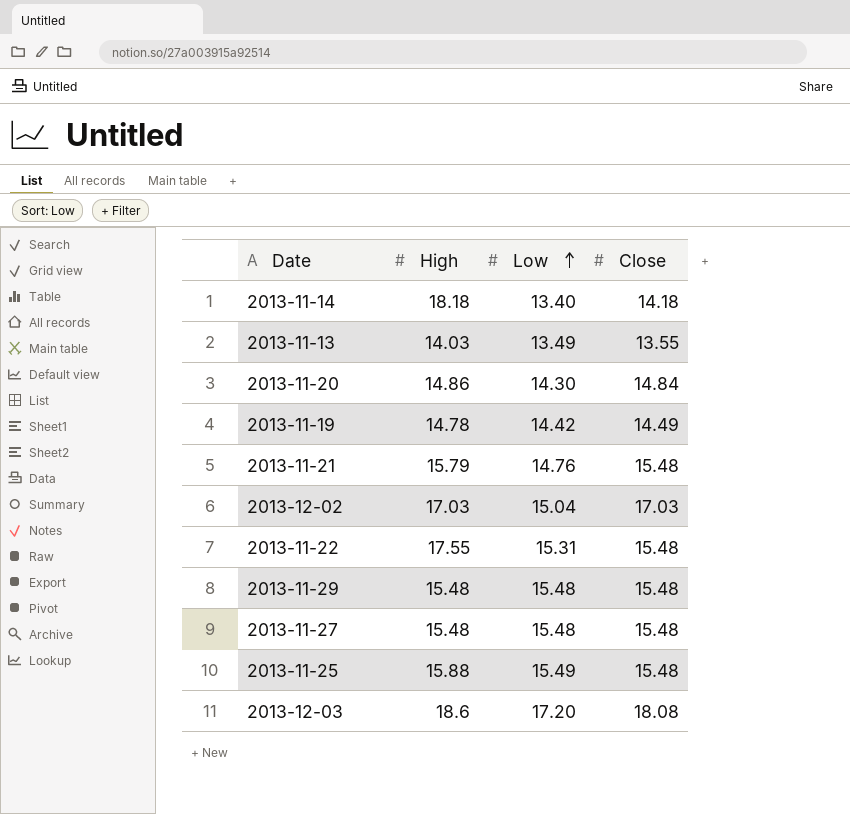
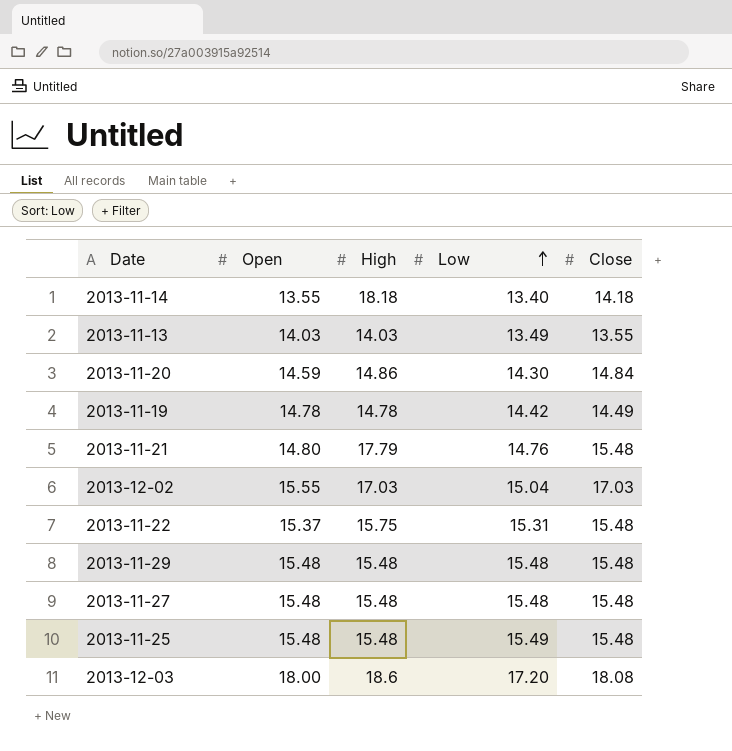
column Open | position: none -> 2
2013-11-21 | High: 15.79 -> 17.79
2013-11-22 | High: 17.55 -> 15.75
2013-11-25 | High: 15.88 -> 15.48

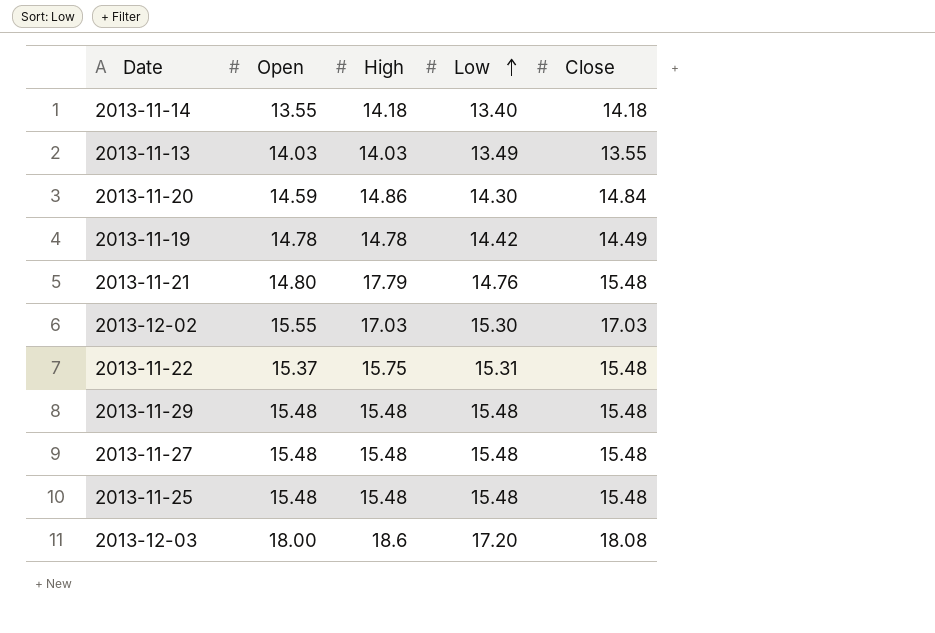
2013-11-14 | High: 18.18 -> 14.18
2013-12-02 | Low: 15.04 -> 15.30
2013-11-25 | Low: 15.49 -> 15.48

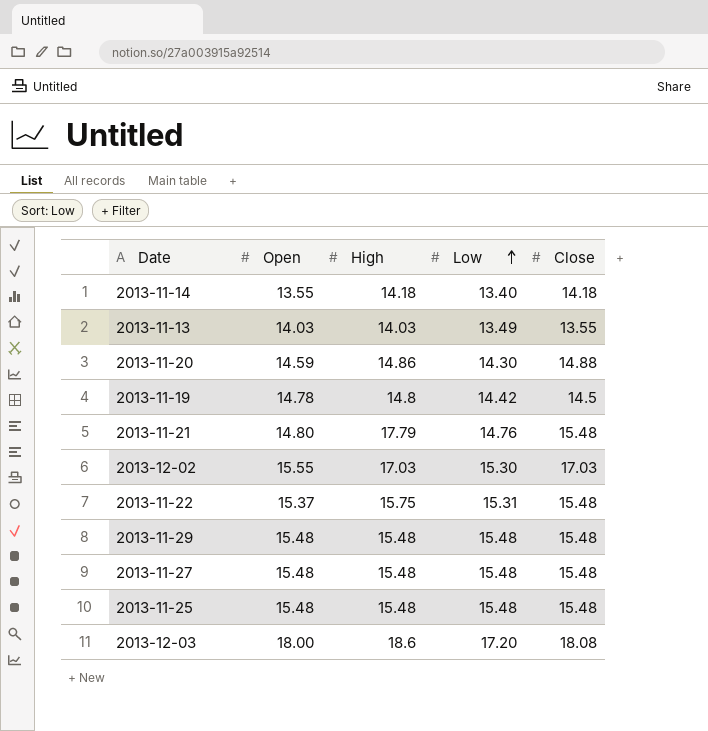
2013-11-20 | Close: 14.84 -> 14.88
2013-11-19 | High: 14.78 -> 14.8
2013-11-19 | Close: 14.49 -> 14.5

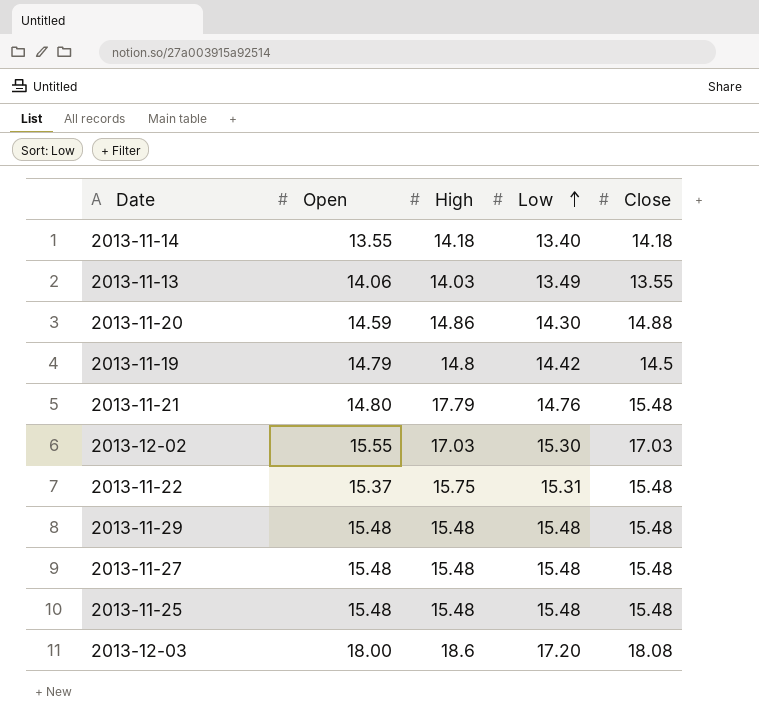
2013-11-13 | Open: 14.03 -> 14.06
2013-11-19 | Open: 14.78 -> 14.79

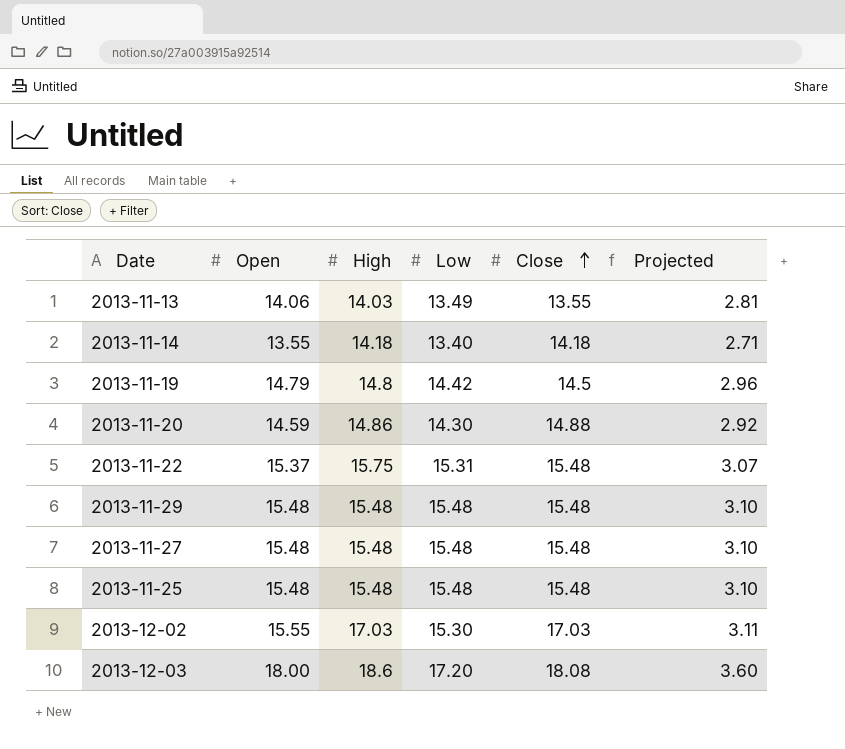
row order: Low ascending -> Close ascending
column Projected | formula: none -> [Open] * 0.2
row 2013-11-21: 14.80 | 17.79 | 14.76 | 15.48 -> none

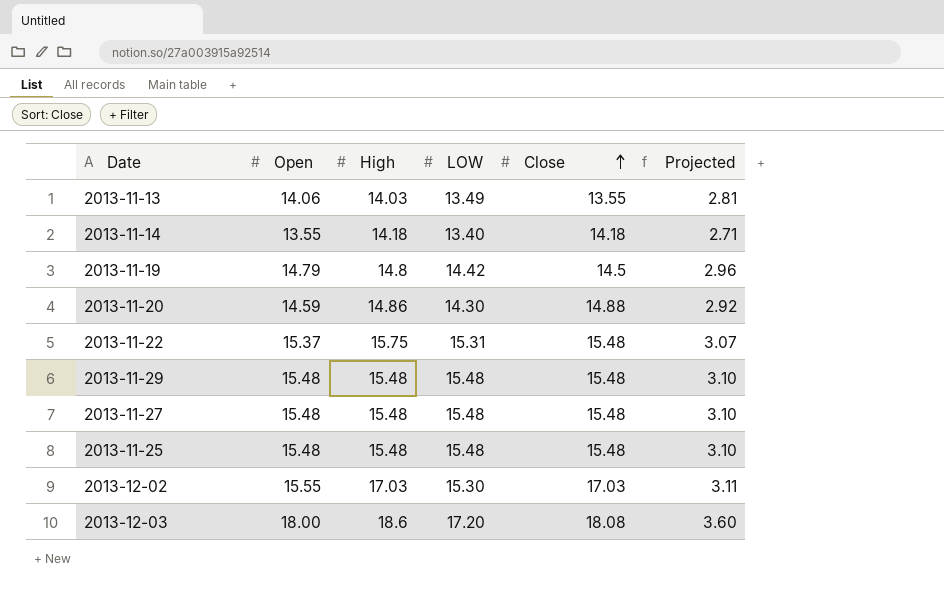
column name: Low -> LOW

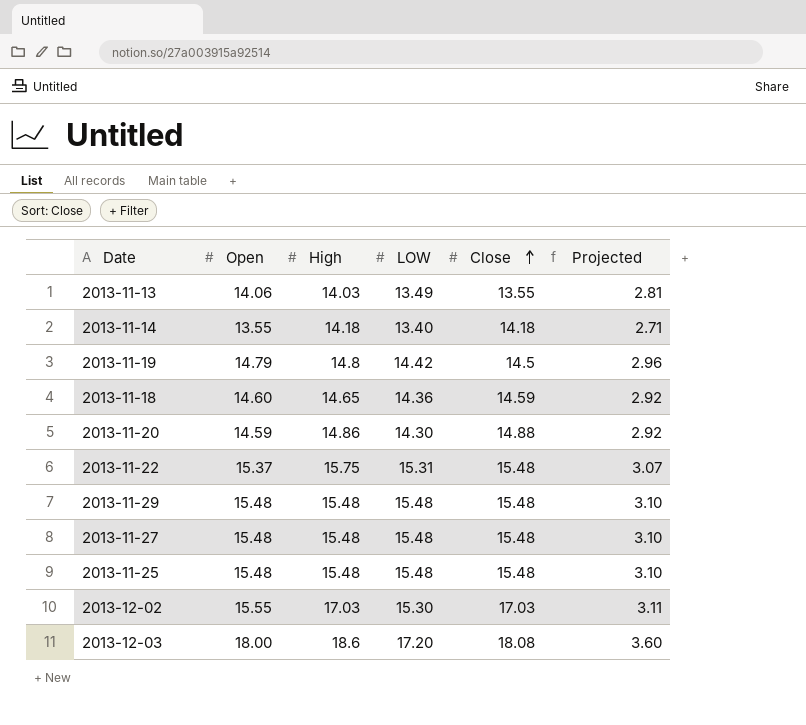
row 2013-11-18: none -> 14.60 | 14.65 | 14.36 | 14.59 | 2.92

